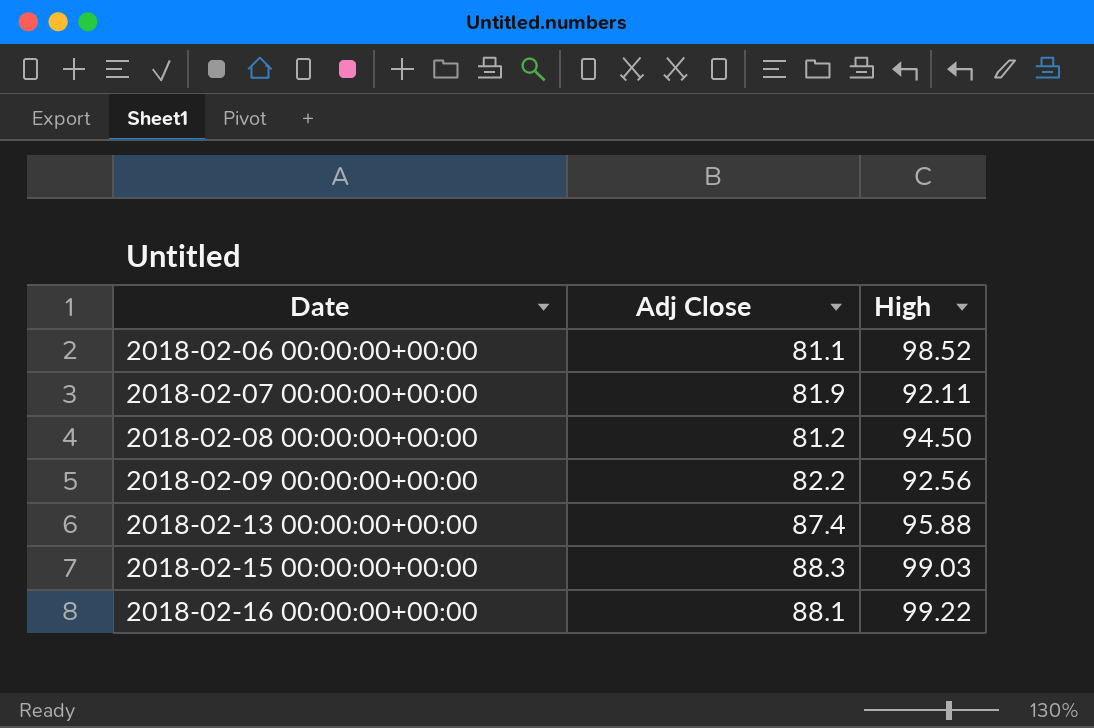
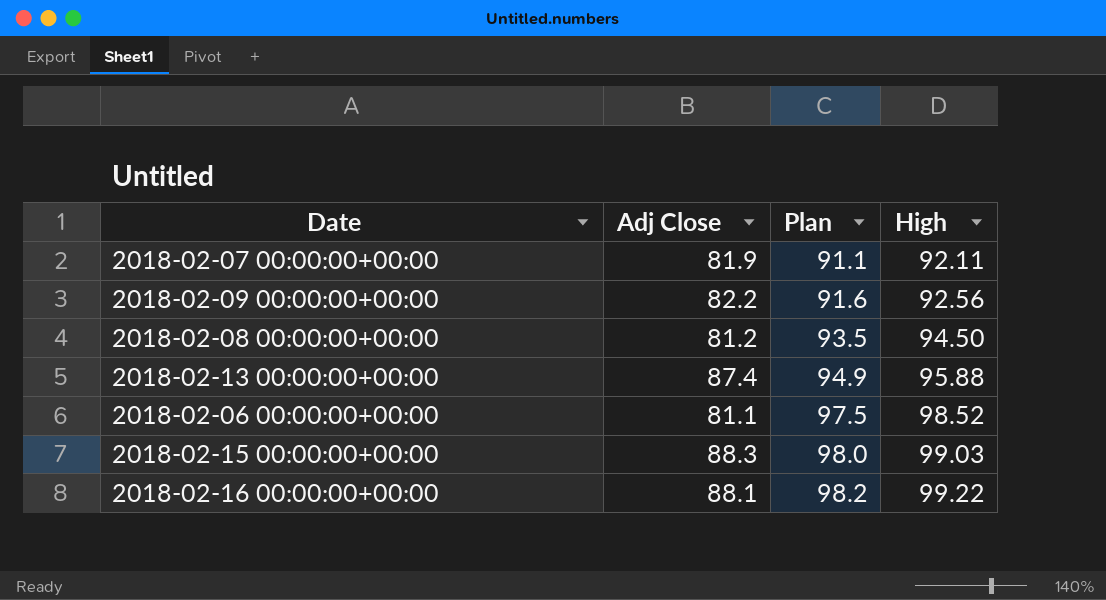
row order: Date ascending -> Plan ascending
column Plan | formula: none -> [High] - 1

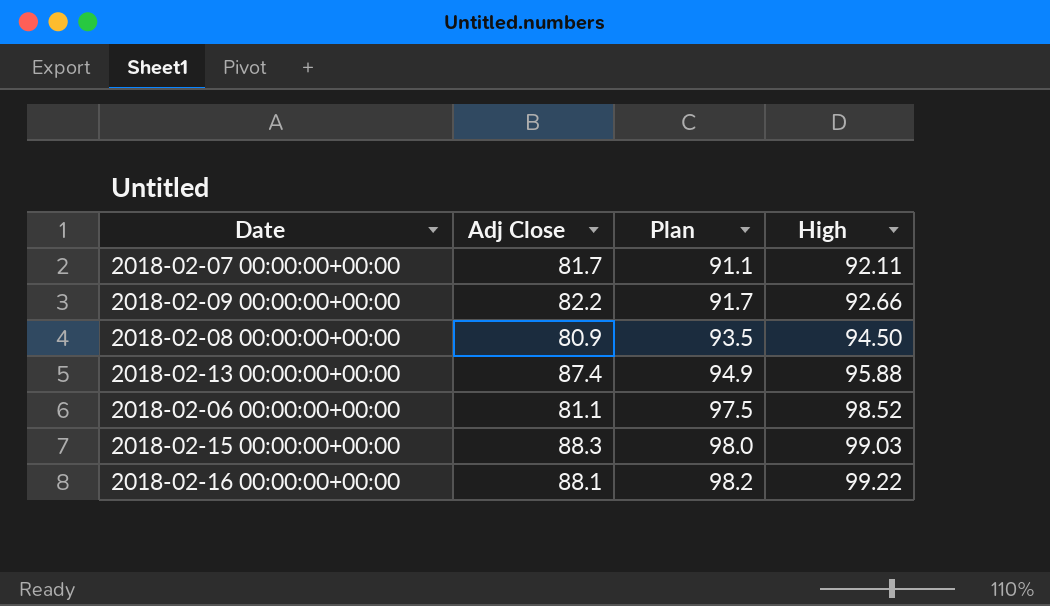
2018-02-07 00:00:00+00:00 | Adj Close: 81.9 -> 81.7
2018-02-09 00:00:00+00:00 | Plan: 91.6 -> 91.7
2018-02-09 00:00:00+00:00 | High: 92.56 -> 92.66
2018-02-08 00:00:00+00:00 | Adj Close: 81.2 -> 80.9

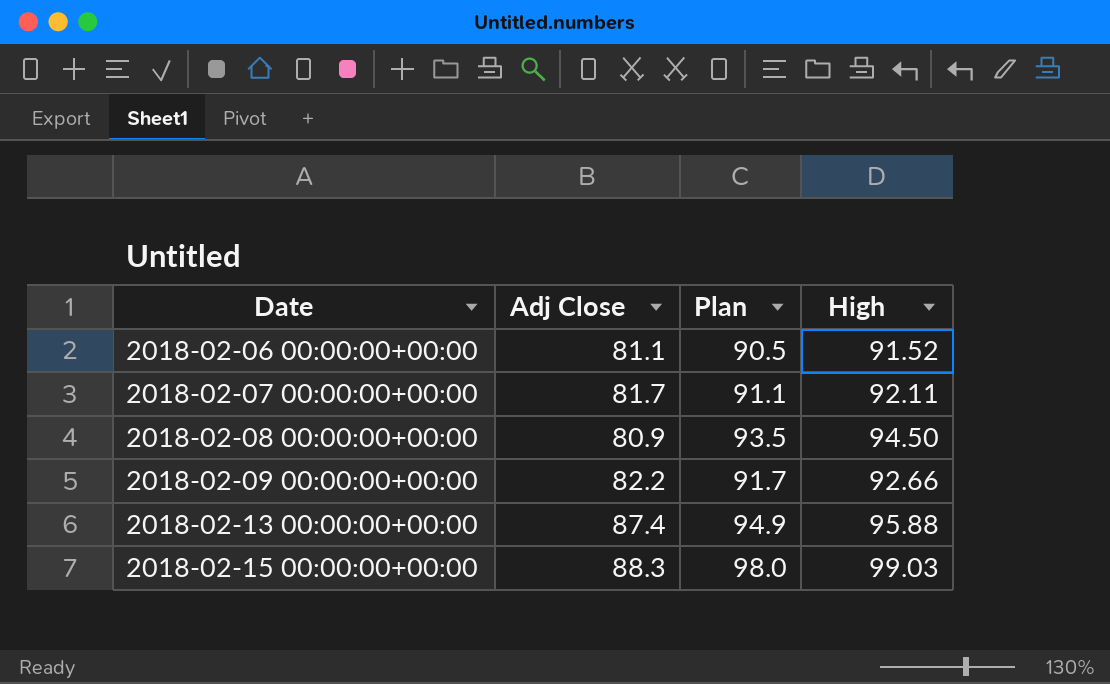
row order: Plan ascending -> Date ascending
row 2018-02-16 00:00:00+00:00: 88.1 | 98.2 | 99.22 -> none
2018-02-06 00:00:00+00:00 | Plan: 97.5 -> 90.5
2018-02-06 00:00:00+00:00 | High: 98.52 -> 91.52

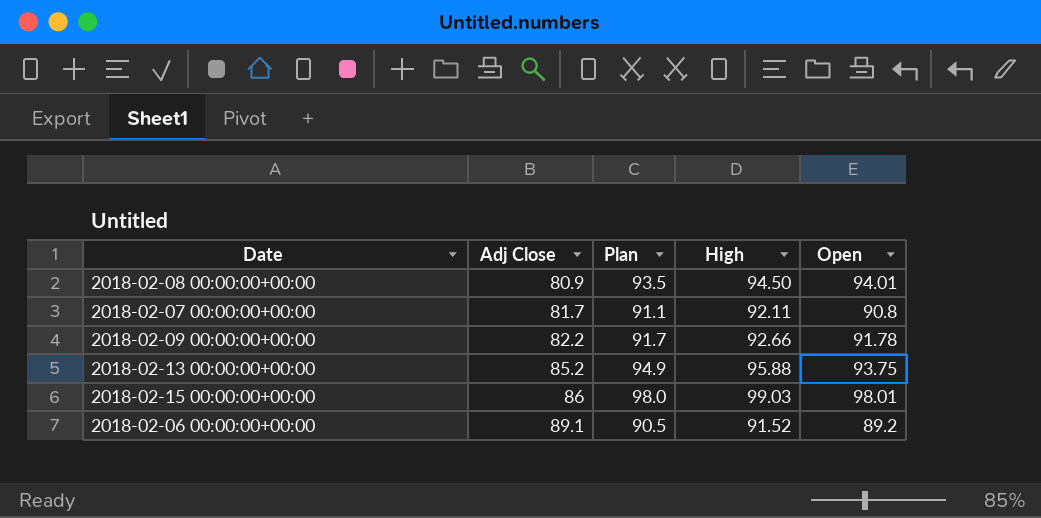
row order: Date ascending -> Adj Close ascending
column Open | position: none -> 5
2018-02-13 00:00:00+00:00 | Adj Close: 87.4 -> 85.2
2018-02-15 00:00:00+00:00 | Adj Close: 88.3 -> 86
2018-02-06 00:00:00+00:00 | Adj Close: 81.1 -> 89.1

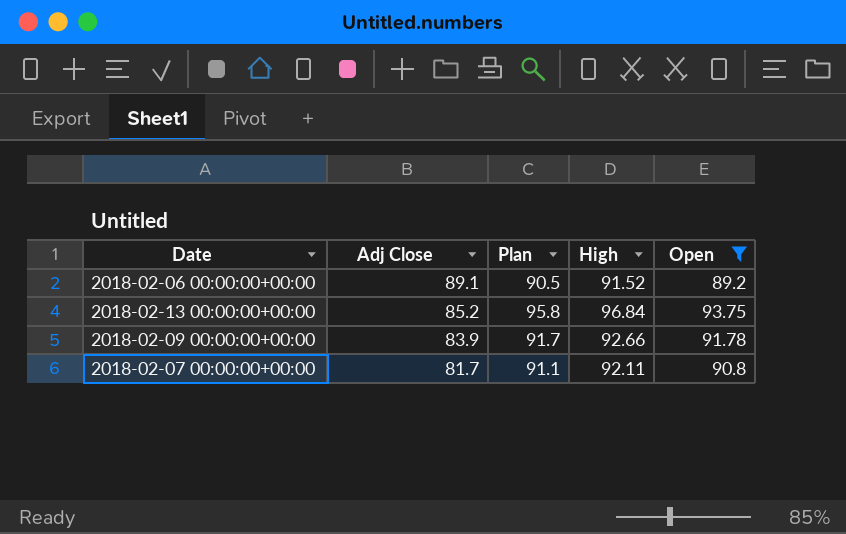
filter: none -> Open <= 93.75
row order: Adj Close ascending -> Adj Close descending
2018-02-13 00:00:00+00:00 | Plan: 94.9 -> 95.8
2018-02-13 00:00:00+00:00 | High: 95.88 -> 96.84
2018-02-09 00:00:00+00:00 | Adj Close: 82.2 -> 83.9

